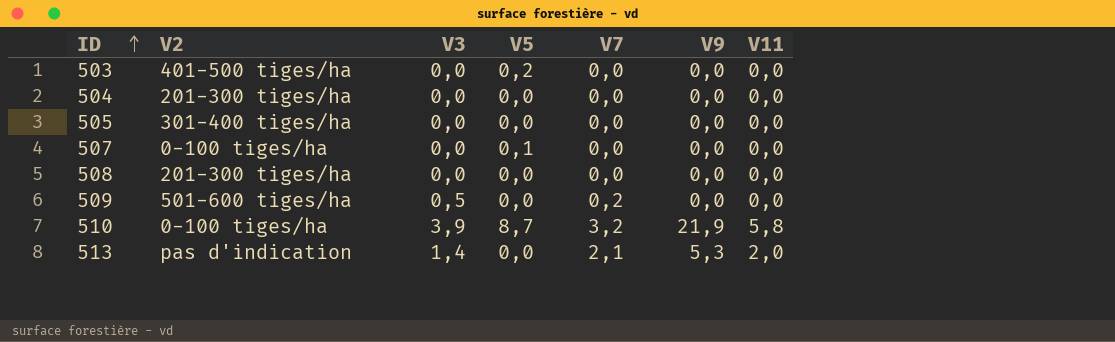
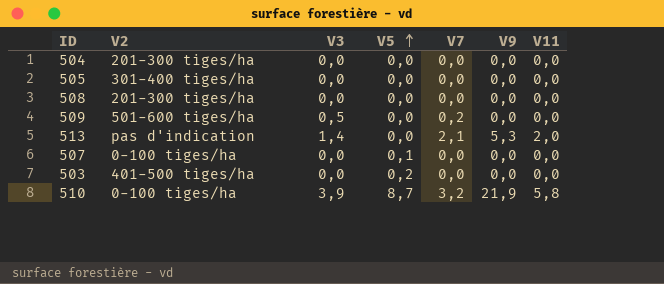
row order: ID ascending -> V5 ascending

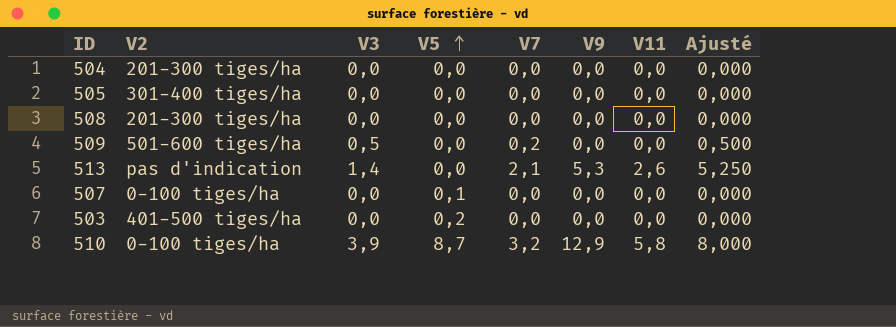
column Ajusté | formula: none -> [V7] * 2,5
513 | V11: 2,0 -> 2,6
510 | V9: 21,9 -> 12,9

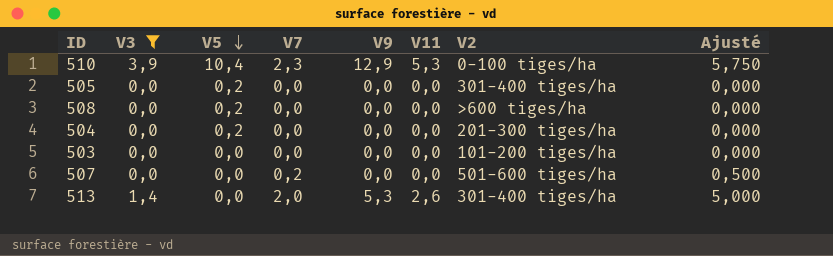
filter: none -> V3 != 0,5
row order: V5 ascending -> V5 descending
column V2 | position: 2 -> 7
510 | V5: 8,7 -> 10,4
510 | V7: 3,2 -> 2,3
510 | V11: 5,8 -> 5,3
510 | Ajusté: 8,000 -> 5,750
505 | V5: 0,0 -> 0,2
508 | V5: 0,0 -> 0,2
508 | V2: 201-300 tiges/ha -> >600 tiges/ha
504 | V5: 0,0 -> 0,2
503 | V5: 0,2 -> 0,0
503 | V2: 401-500 tiges/ha -> 101-200 tiges/ha
507 | V5: 0,1 -> 0,0
507 | V7: 0,0 -> 0,2
507 | V2: 0-100 tiges/ha -> 501-600 tiges/ha
507 | Ajusté: 0,000 -> 0,500
513 | V7: 2,1 -> 2,0
513 | V2: pas d'indication -> 301-400 tiges/ha
513 | Ajusté: 5,250 -> 5,000

